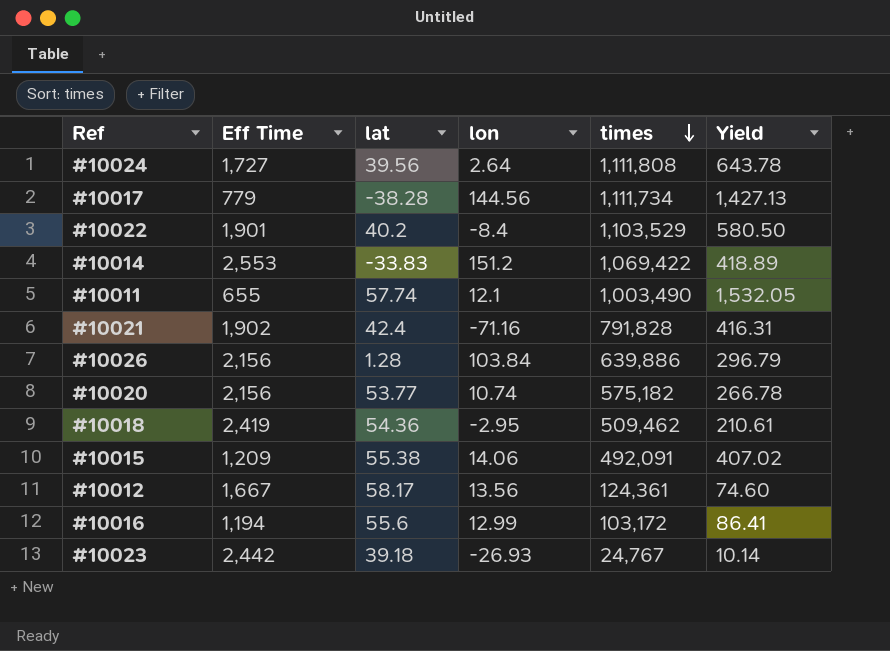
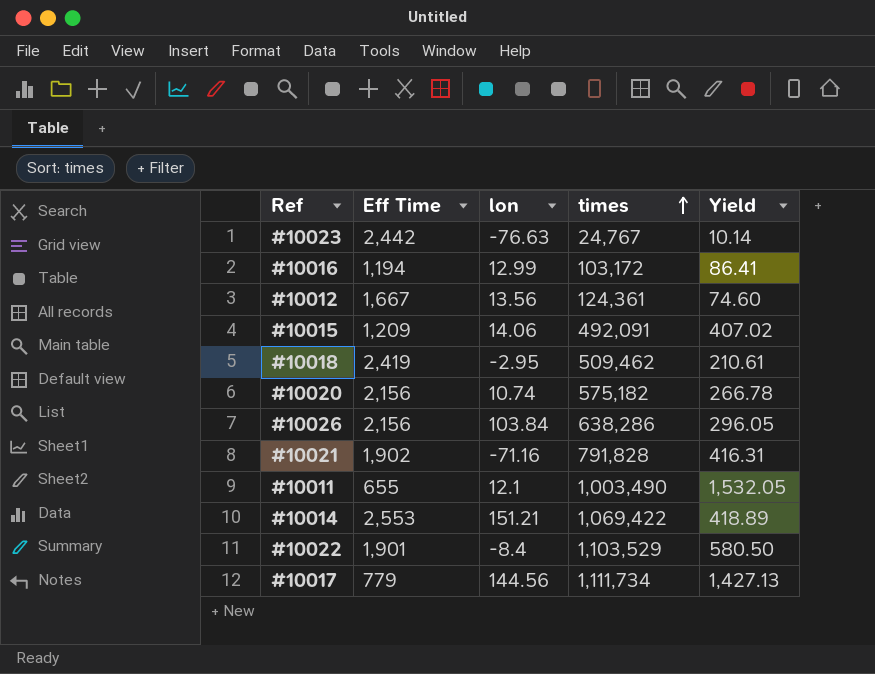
row order: times descending -> times ascending
column lat | position: 3 -> none
row #10024: 1,727 | 39.56 | 2.64 | 1,111,808 | 643.78 -> none
#10023 | lon: -26.93 -> -76.63
#10026 | times: 639,886 -> 638,286
#10026 | Yield: 296.79 -> 296.05
#10014 | lon: 151.2 -> 151.21

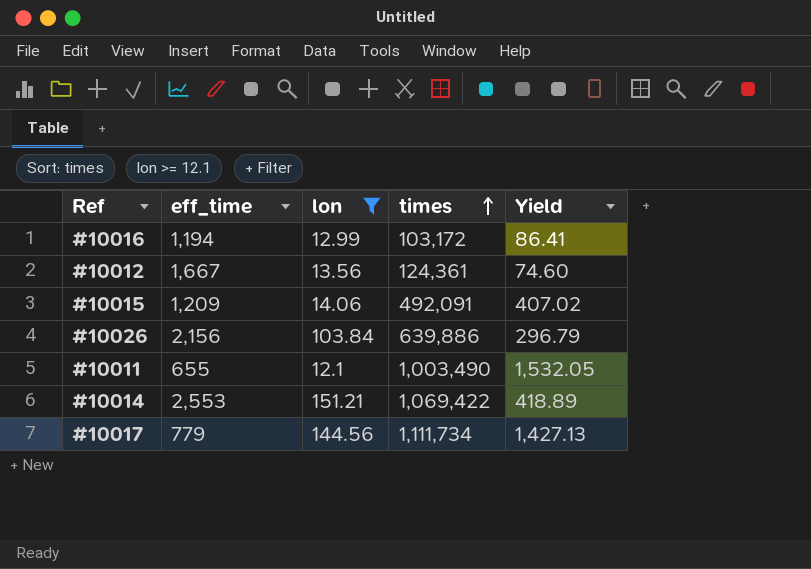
filter: none -> lon >= 12.1
column name: Eff Time -> eff_time
#10026 | times: 638,286 -> 639,886
#10026 | Yield: 296.05 -> 296.79

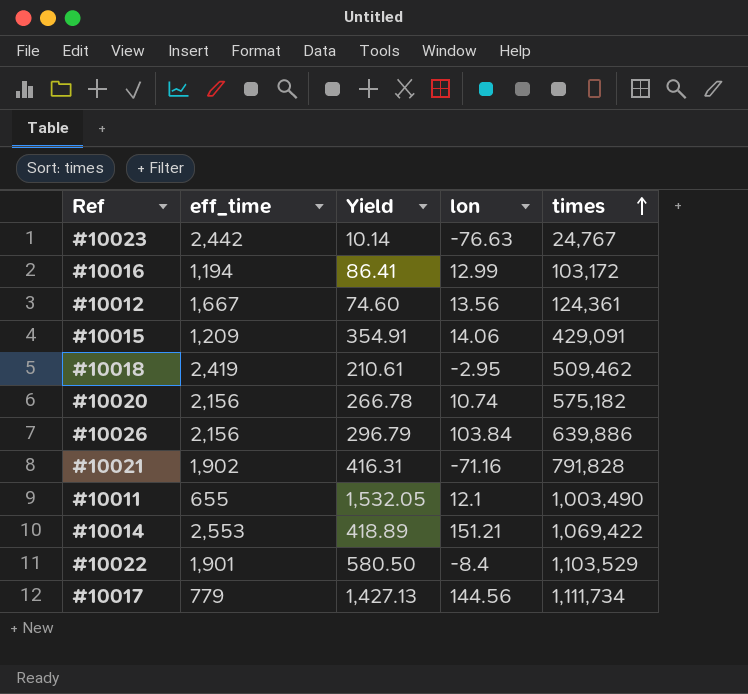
filter: lon >= 12.1 -> none
column Yield | position: 5 -> 3
#10015 | Yield: 407.02 -> 354.91
#10015 | times: 492,091 -> 429,091

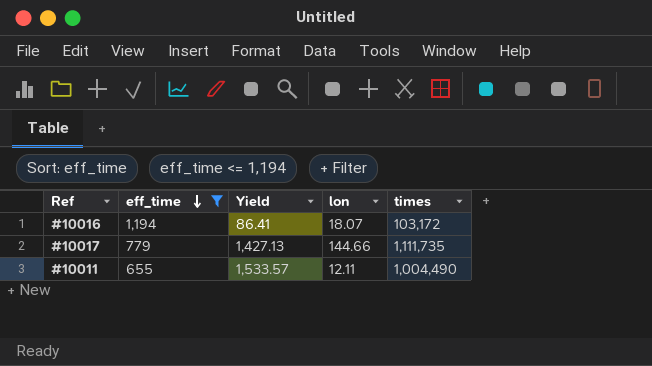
filter: none -> eff_time <= 1,194
row order: times ascending -> eff_time descending
#10016 | lon: 12.99 -> 18.07
#10017 | lon: 144.56 -> 144.66
#10017 | times: 1,111,734 -> 1,111,735
#10011 | Yield: 1,532.05 -> 1,533.57
#10011 | lon: 12.1 -> 12.11
#10011 | times: 1,003,490 -> 1,004,490

